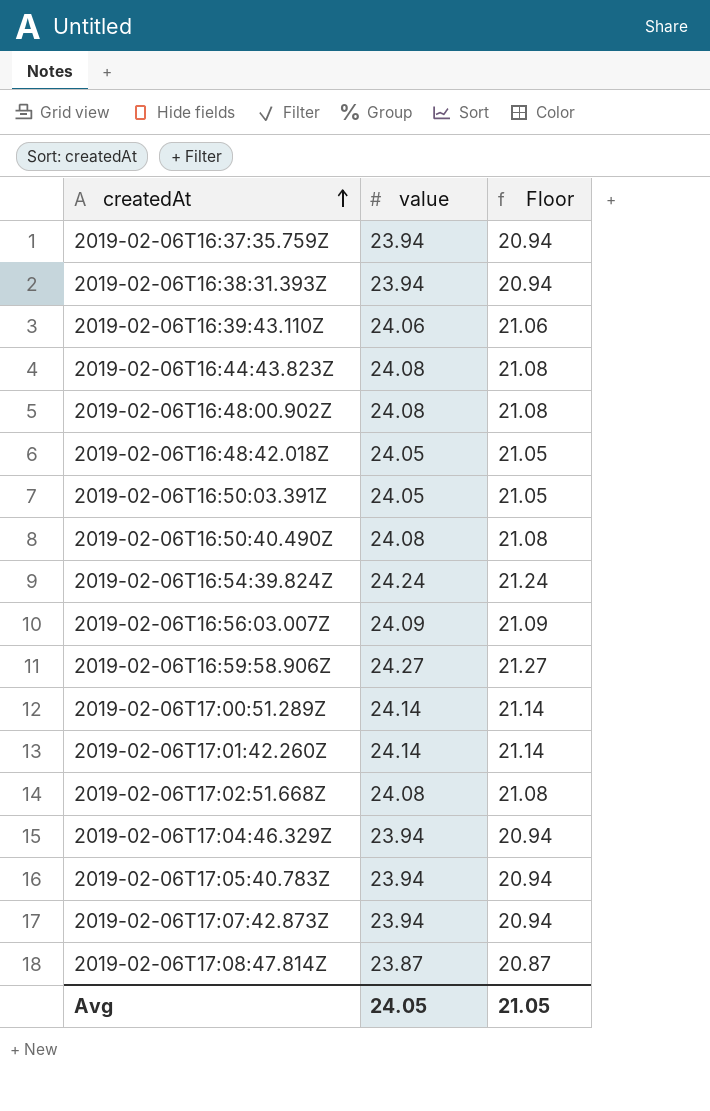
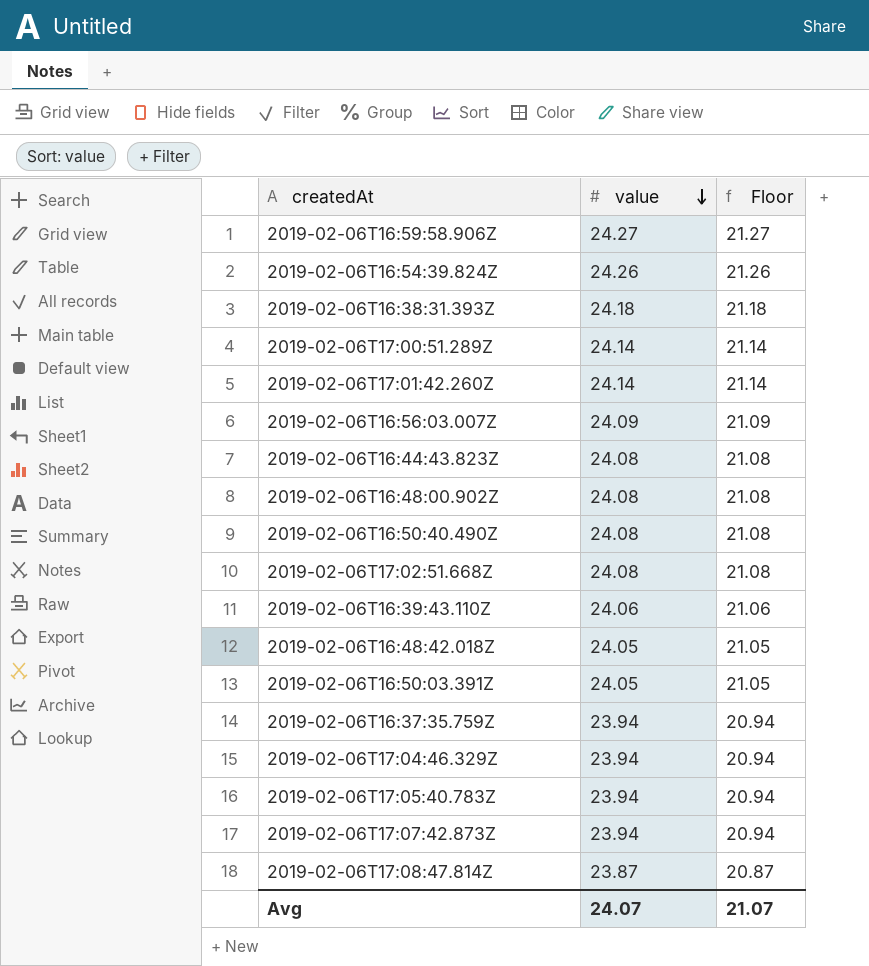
row order: createdAt ascending -> value descending
2019-02-06T16:54:39.824Z | value: 24.24 -> 24.26
2019-02-06T16:54:39.824Z | Floor: 21.24 -> 21.26
2019-02-06T16:38:31.393Z | value: 23.94 -> 24.18
2019-02-06T16:38:31.393Z | Floor: 20.94 -> 21.18
Avg | value: 24.05 -> 24.07
Avg | Floor: 21.05 -> 21.07

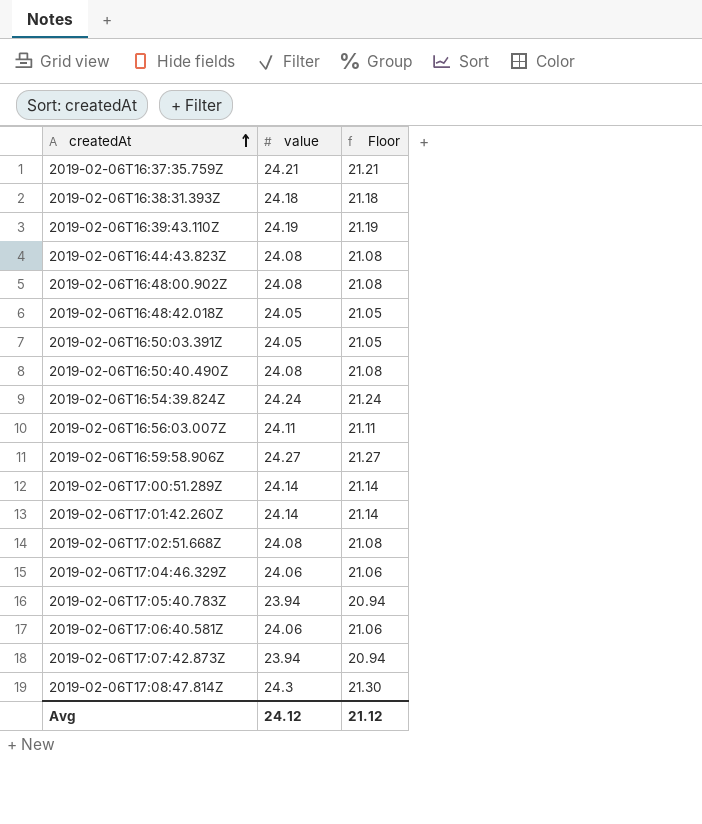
row order: value descending -> createdAt ascending
2019-02-06T16:37:35.759Z | value: 23.94 -> 24.21
2019-02-06T16:37:35.759Z | Floor: 20.94 -> 21.21
2019-02-06T16:39:43.110Z | value: 24.06 -> 24.19
2019-02-06T16:39:43.110Z | Floor: 21.06 -> 21.19
2019-02-06T16:54:39.824Z | value: 24.26 -> 24.24
2019-02-06T16:54:39.824Z | Floor: 21.26 -> 21.24
2019-02-06T16:56:03.007Z | value: 24.09 -> 24.11
2019-02-06T16:56:03.007Z | Floor: 21.09 -> 21.11
2019-02-06T17:04:46.329Z | value: 23.94 -> 24.06
2019-02-06T17:04:46.329Z | Floor: 20.94 -> 21.06
row 2019-02-06T17:06:40.581Z: none -> 24.06 | 21.06
2019-02-06T17:08:47.814Z | value: 23.87 -> 24.3
2019-02-06T17:08:47.814Z | Floor: 20.87 -> 21.30
Avg | value: 24.07 -> 24.12
Avg | Floor: 21.07 -> 21.12

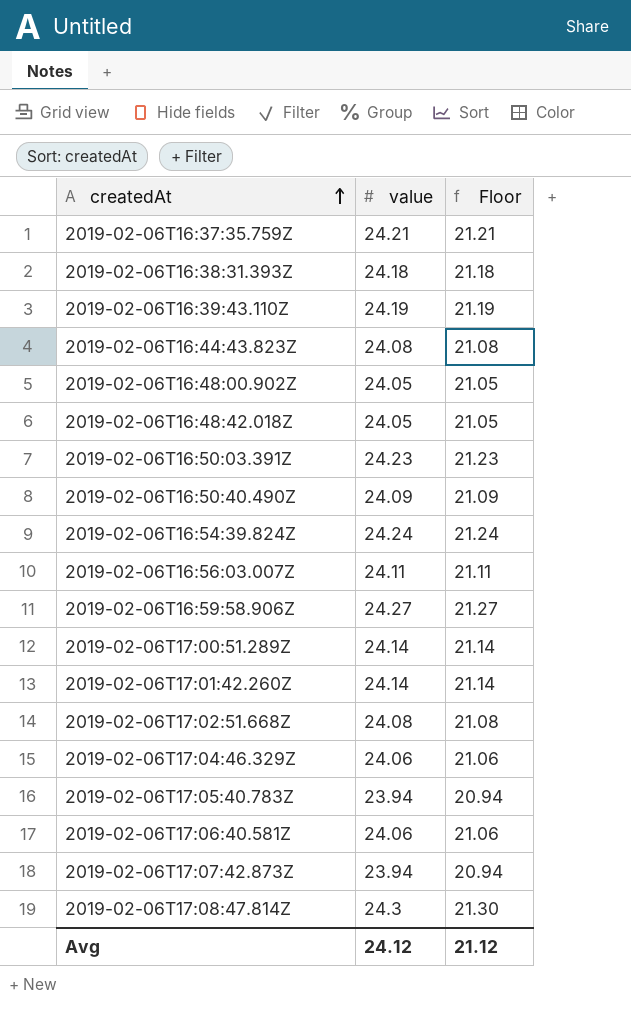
2019-02-06T16:48:00.902Z | value: 24.08 -> 24.05
2019-02-06T16:48:00.902Z | Floor: 21.08 -> 21.05
2019-02-06T16:50:03.391Z | value: 24.05 -> 24.23
2019-02-06T16:50:03.391Z | Floor: 21.05 -> 21.23
2019-02-06T16:50:40.490Z | value: 24.08 -> 24.09
2019-02-06T16:50:40.490Z | Floor: 21.08 -> 21.09

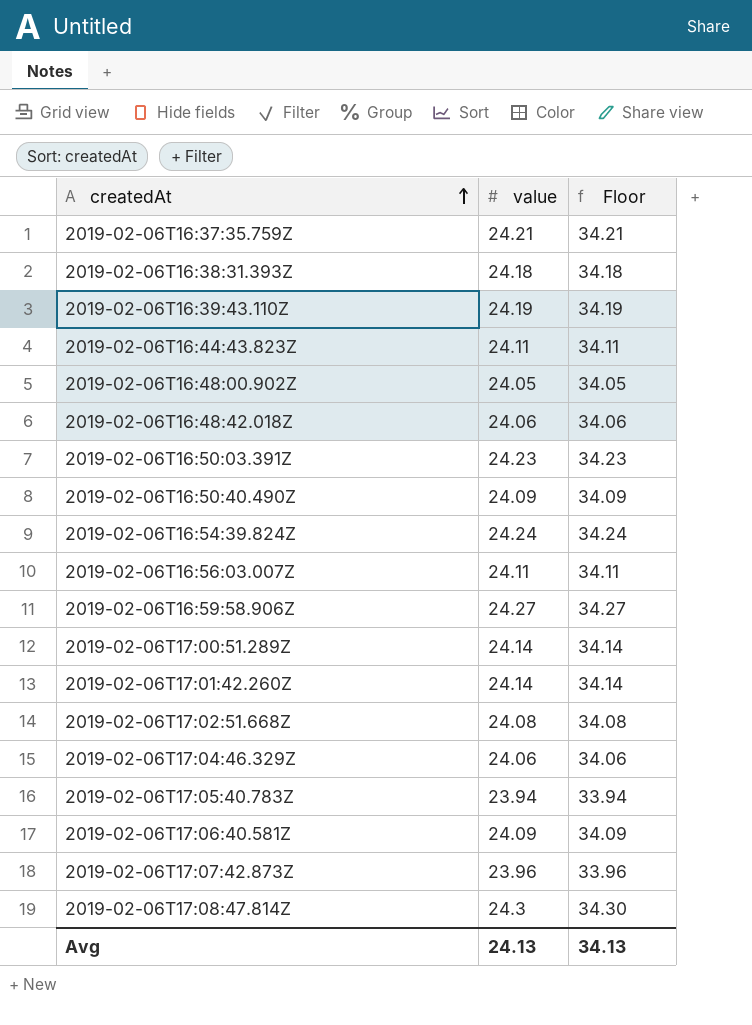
column Floor | formula: [value] - 3 -> [value] + 10
2019-02-06T16:44:43.823Z | value: 24.08 -> 24.11
2019-02-06T16:48:42.018Z | value: 24.05 -> 24.06
2019-02-06T17:06:40.581Z | value: 24.06 -> 24.09
2019-02-06T17:07:42.873Z | value: 23.94 -> 23.96
Avg | value: 24.12 -> 24.13
Avg | Floor: 21.12 -> 34.13

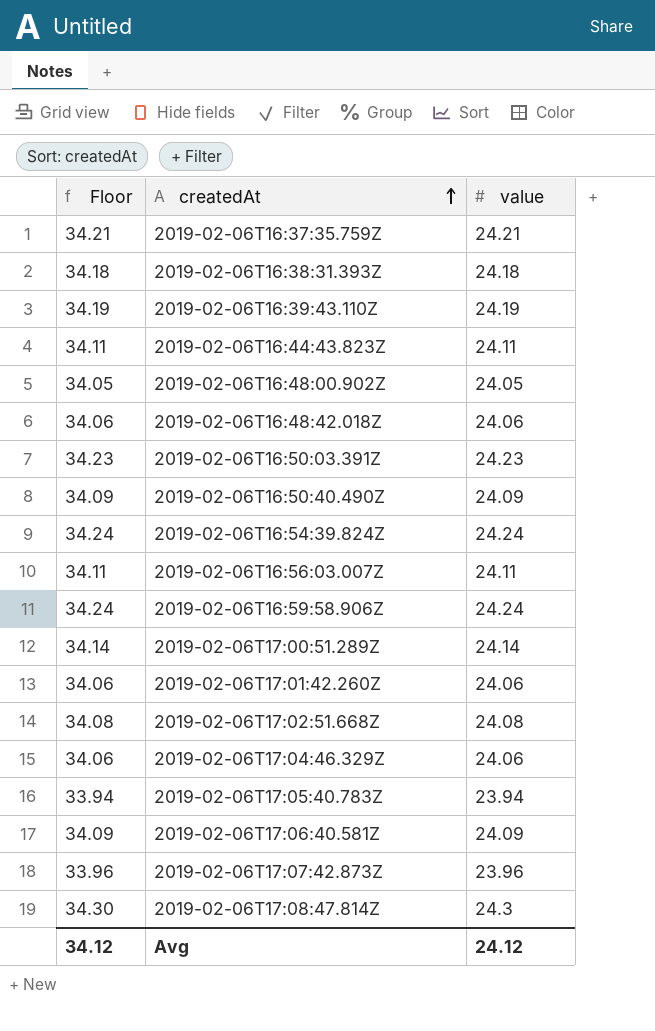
column Floor | position: 3 -> 1
2019-02-06T16:59:58.906Z | Floor: 34.27 -> 34.24
2019-02-06T16:59:58.906Z | value: 24.27 -> 24.24
2019-02-06T17:01:42.260Z | Floor: 34.14 -> 34.06
2019-02-06T17:01:42.260Z | value: 24.14 -> 24.06
Avg | Floor: 34.13 -> 34.12
Avg | value: 24.13 -> 24.12

